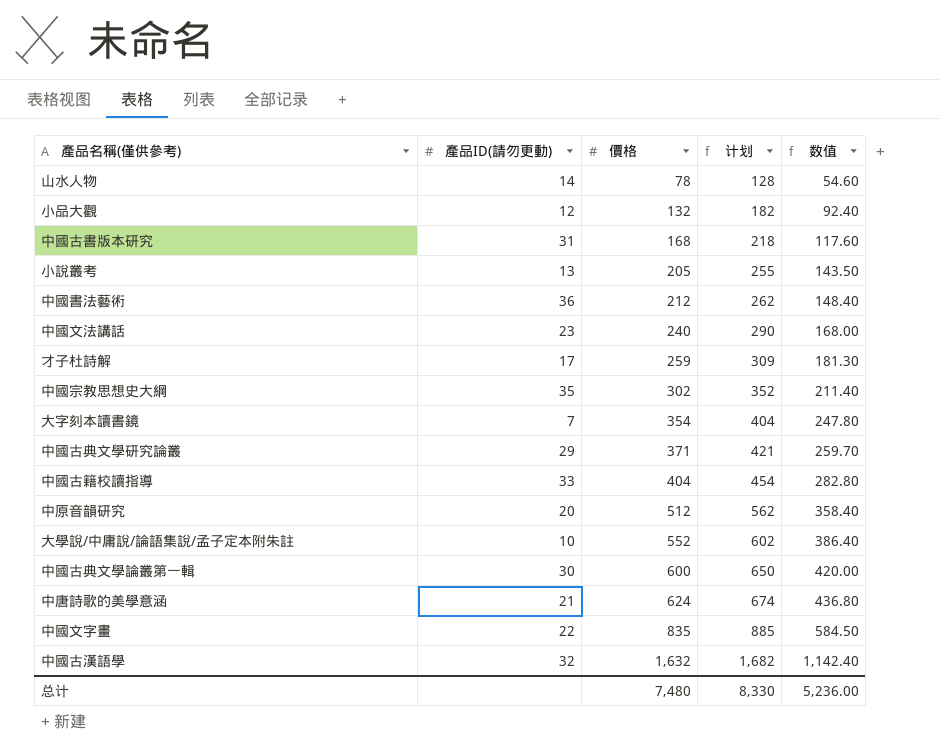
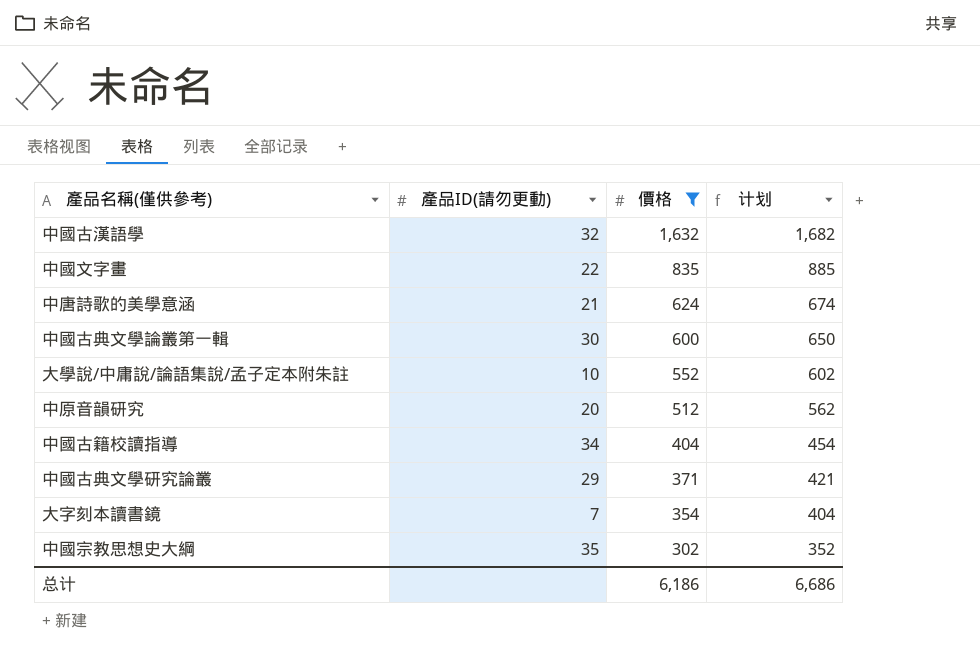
filter: none -> 價格 >= 302
row order: 價格 ascending -> 價格 descending
column 数值 | formula: [價格] * 0.7 -> none
中國古籍校讀指導 | 產品ID(請勿更動): 33 -> 34
总计 | 價格: 7,480 -> 6,186
总计 | 计划: 8,330 -> 6,686

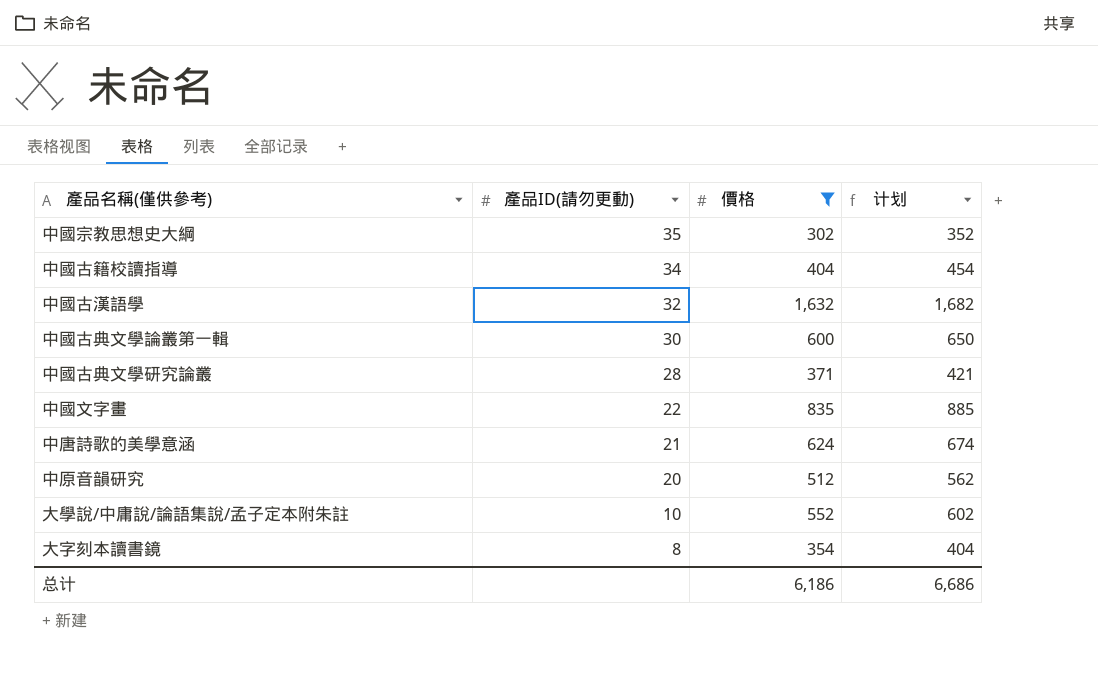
row order: 價格 descending -> 產品ID(請勿更動) descending
中國古典文學研究論叢 | 產品ID(請勿更動): 29 -> 28
大字刻本讀書鏡 | 產品ID(請勿更動): 7 -> 8

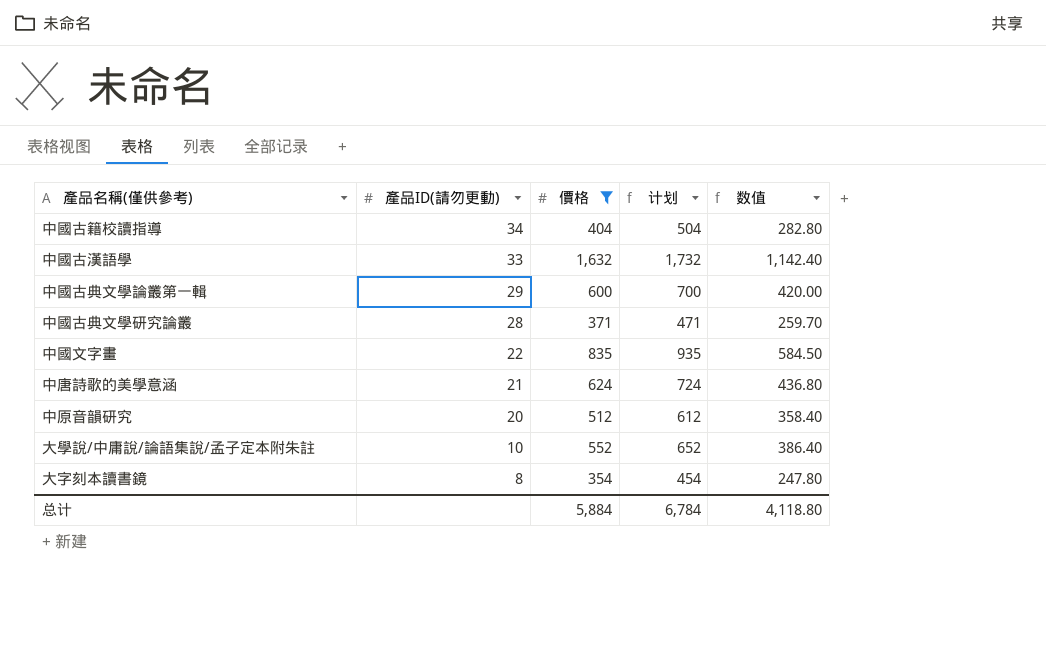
column 计划 | formula: [價格] + 50 -> [價格] + 100
column 数值 | formula: none -> [價格] * 0.7
row 中國宗教思想史大綱: 35 | 302 | 352 -> none
中國古漢語學 | 產品ID(請勿更動): 32 -> 33
中國古典文學論叢第一輯 | 產品ID(請勿更動): 30 -> 29
总计 | 價格: 6,186 -> 5,884
总计 | 计划: 6,686 -> 6,784

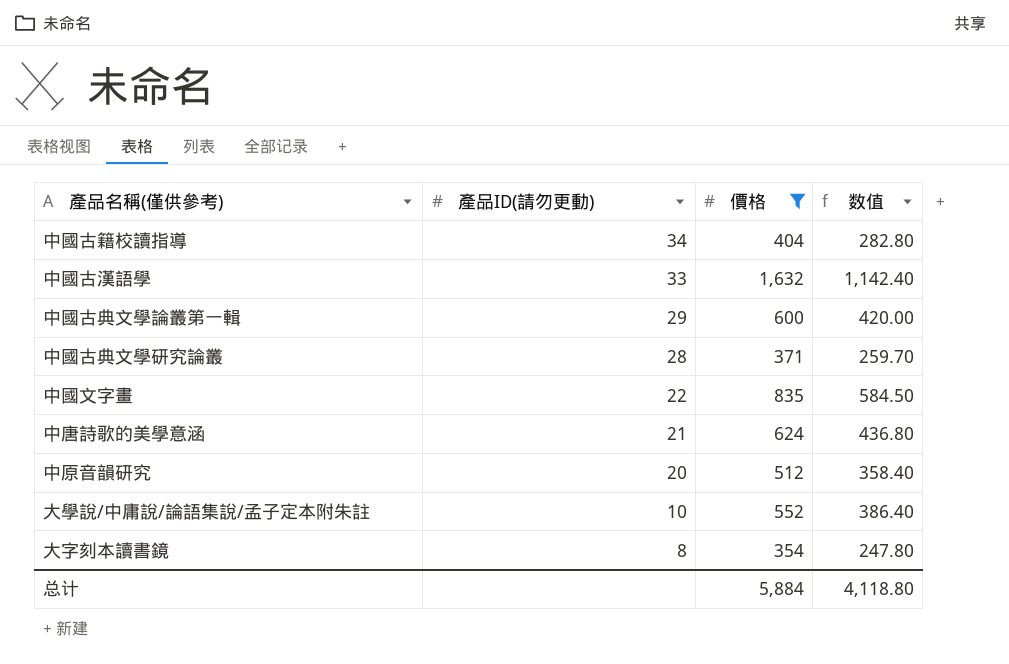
column 计划 | formula: [價格] + 100 -> none

